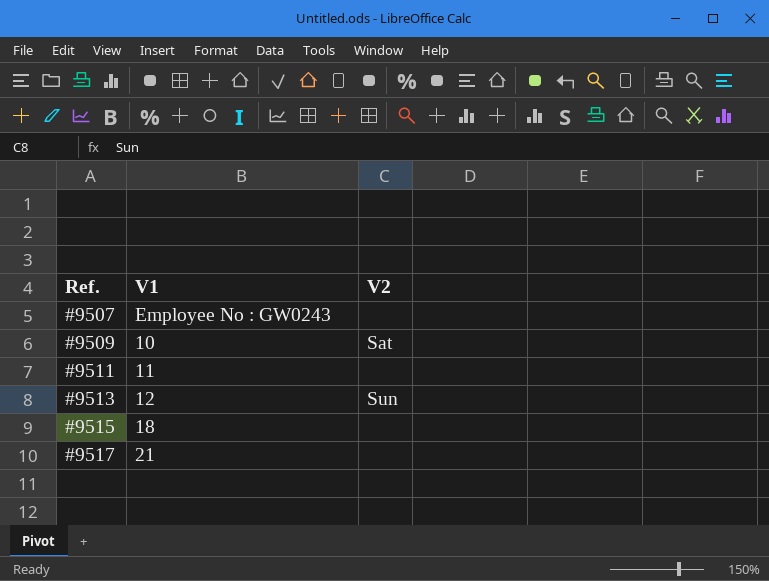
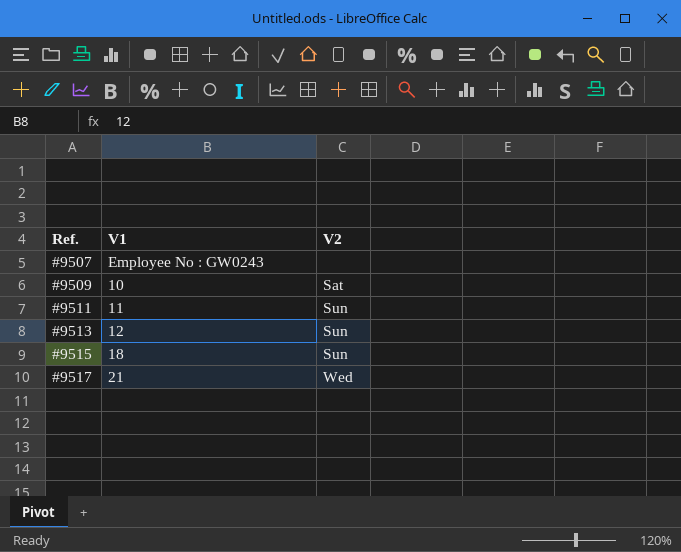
#9511 | V2: none -> Sun
#9515 | V2: none -> Sun
#9517 | V2: none -> Wed

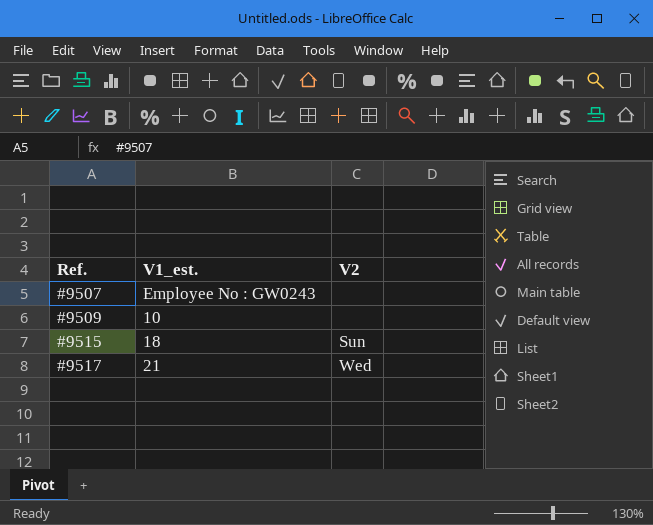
column name: V1 -> V1_est.
row #9511: 11 | Sun -> none
row #9513: 12 | Sun -> none
#9509 | V2: Sat -> none

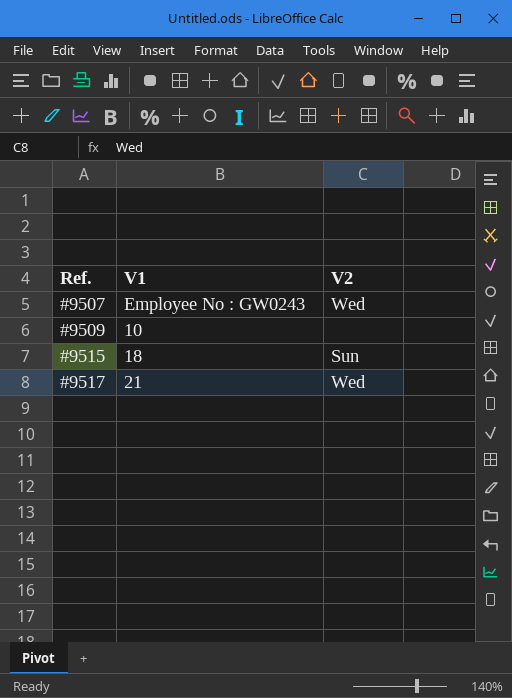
column name: V1_est. -> V1
#9507 | V2: none -> Wed

